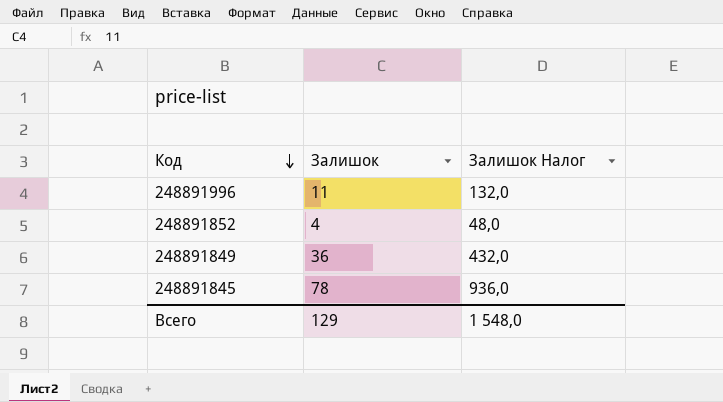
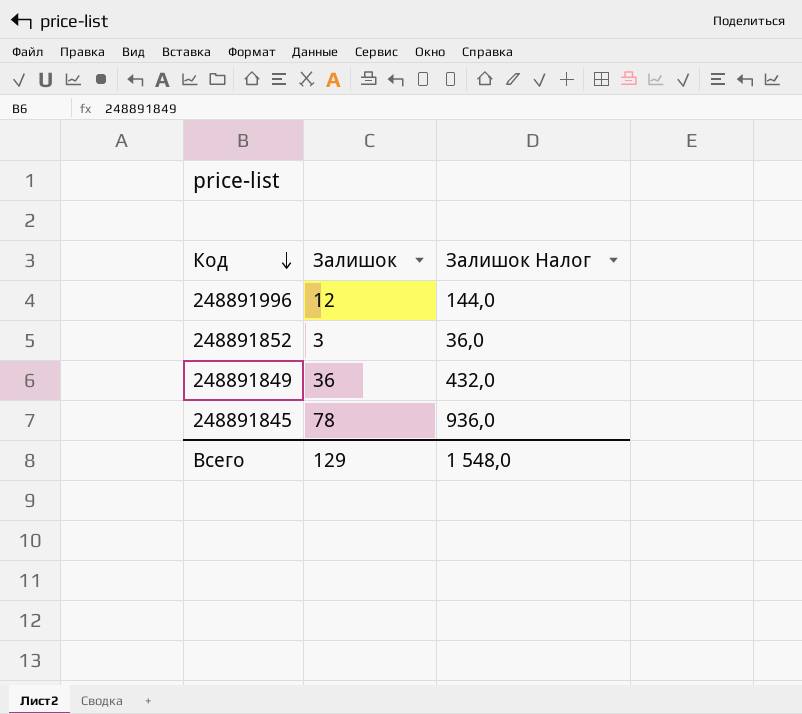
248891996 | Залишок: 11 -> 12
248891996 | Залишок Налог: 132,0 -> 144,0
248891852 | Залишок: 4 -> 3
248891852 | Залишок Налог: 48,0 -> 36,0

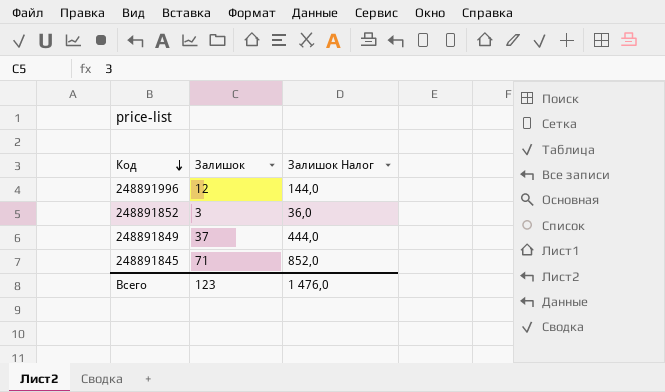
248891849 | Залишок: 36 -> 37
248891849 | Залишок Налог: 432,0 -> 444,0
248891845 | Залишок: 78 -> 71
248891845 | Залишок Налог: 936,0 -> 852,0
Всего | Залишок: 129 -> 123
Всего | Залишок Налог: 1 548,0 -> 1 476,0

